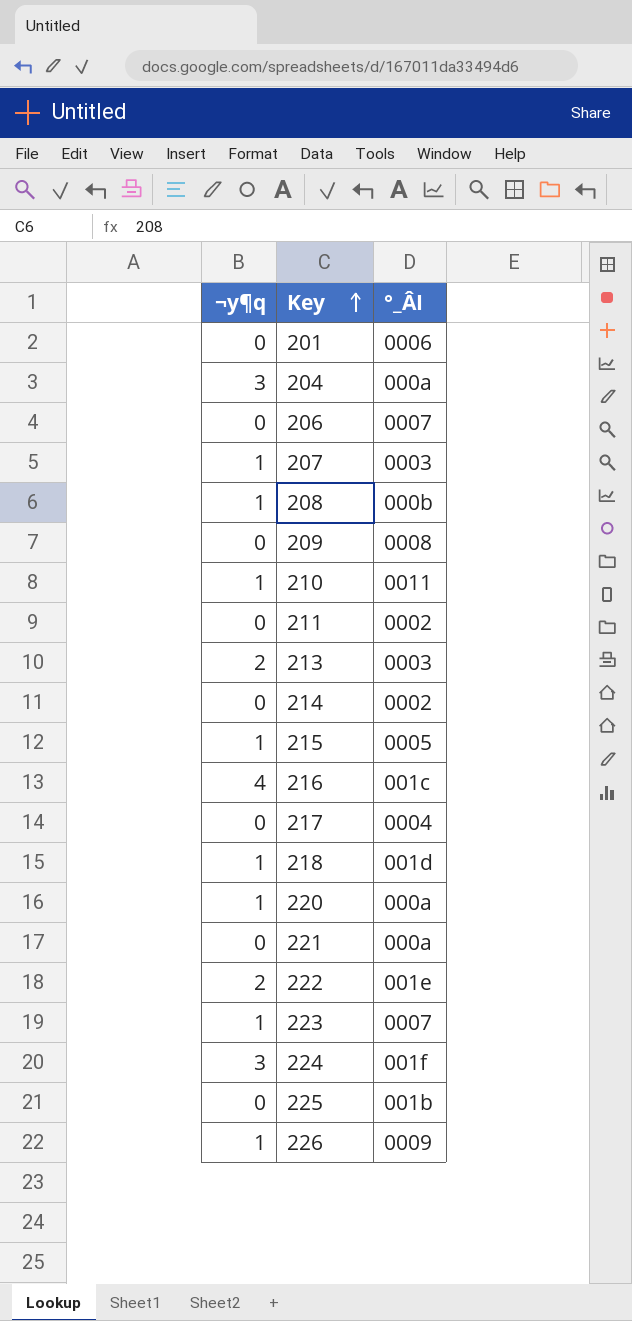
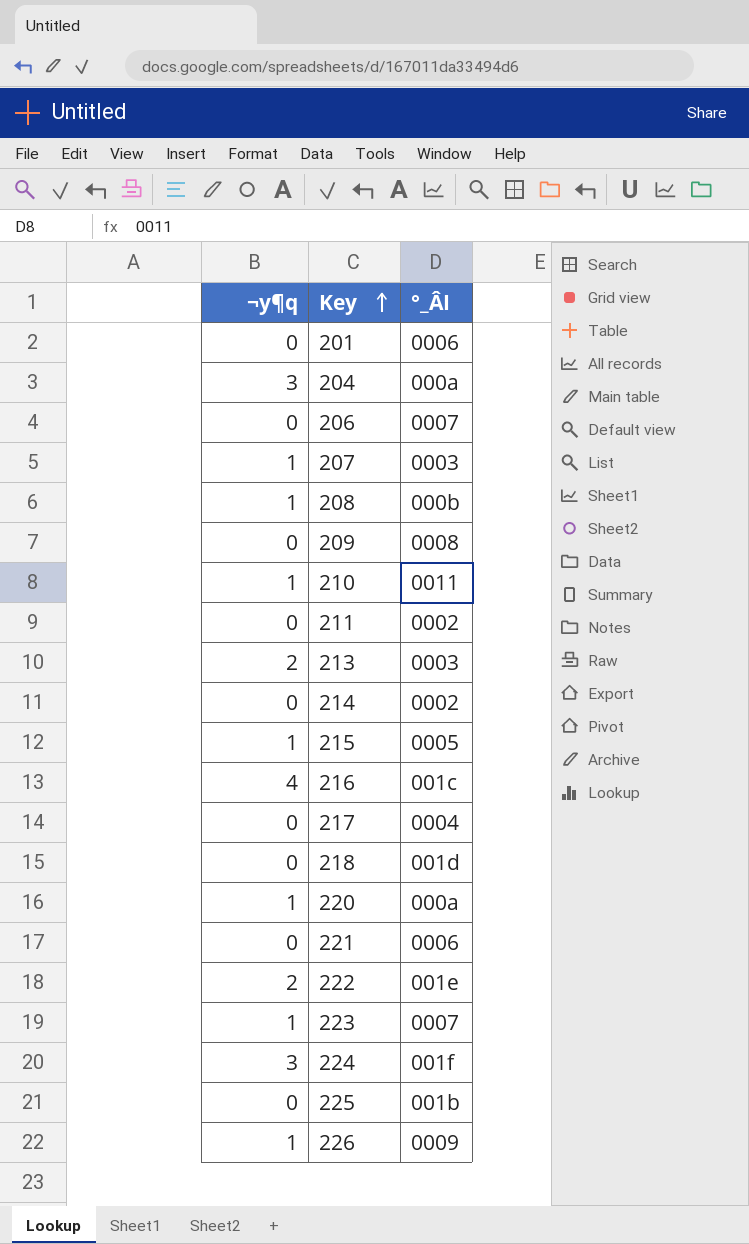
218 | ¬y¶q: 1 -> 0
221 | °_ÂI: 000a -> 0006

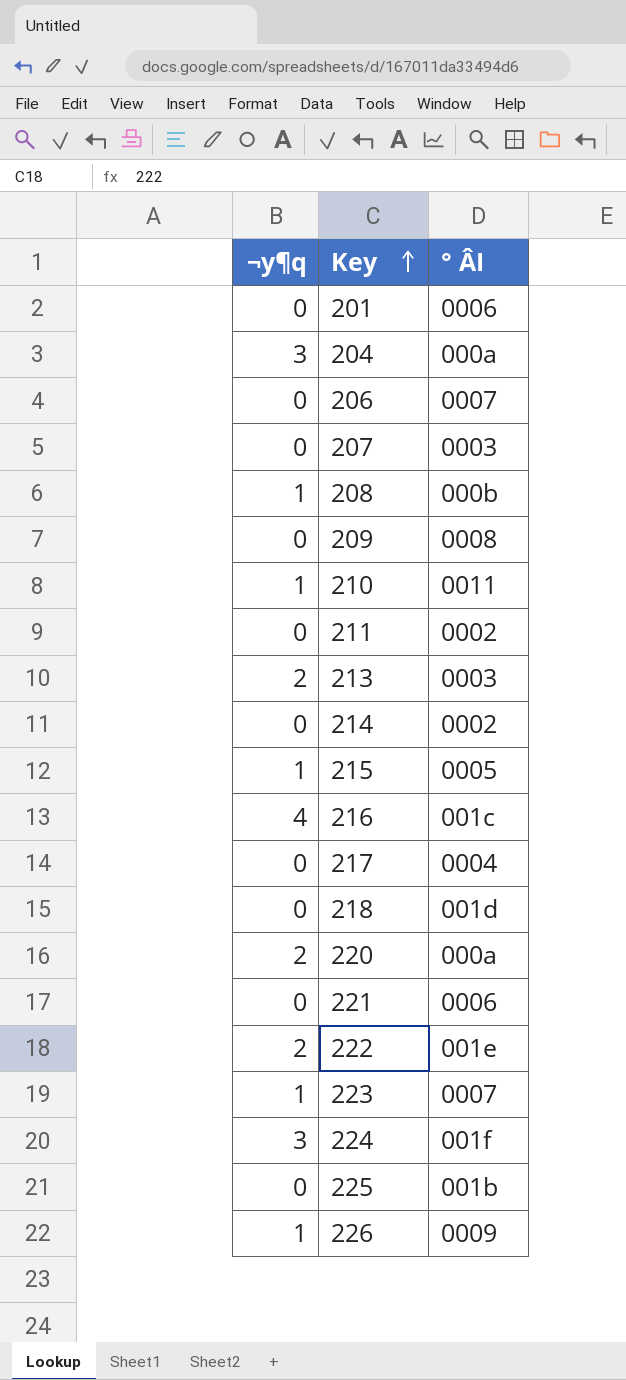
column name: °_ÂI -> ° ÂI
207 | ¬y¶q: 1 -> 0
220 | ¬y¶q: 1 -> 2

